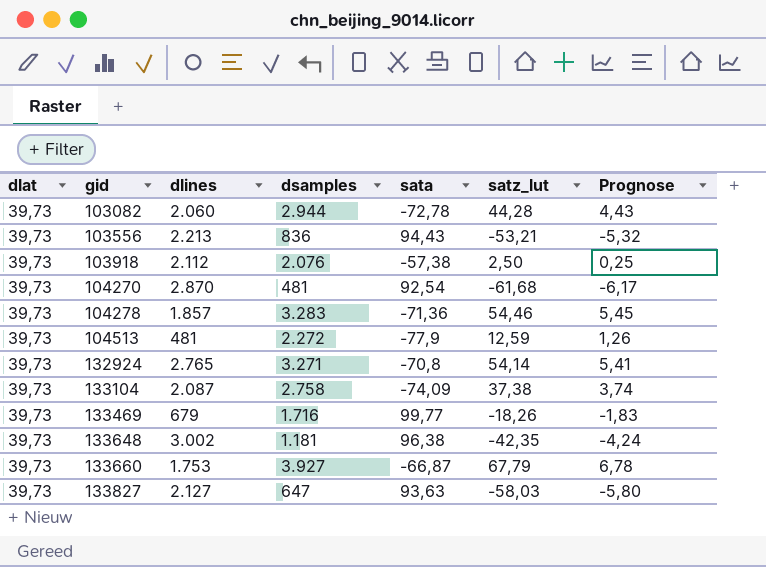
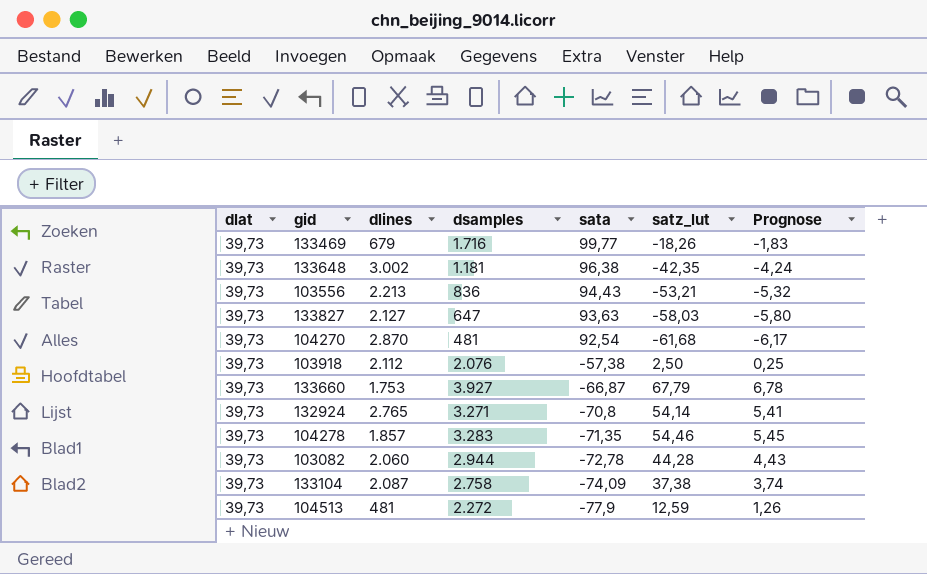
row order: gid ascending -> sata descending
104278 | sata: -71,36 -> -71,35

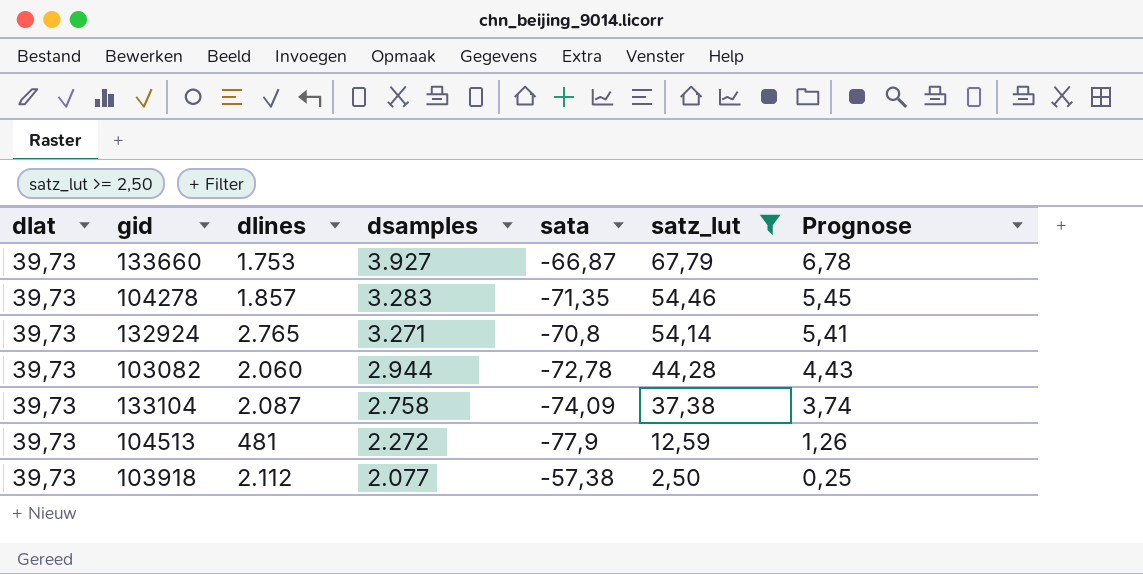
filter: none -> satz_lut >= 2,50
row order: sata descending -> dsamples descending
103918 | dsamples: 2.076 -> 2.077

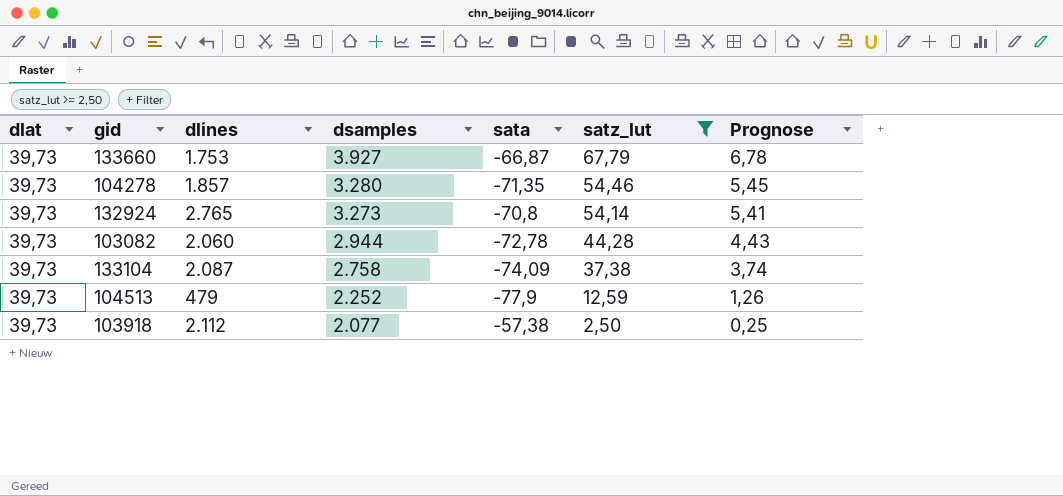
104278 | dsamples: 3.283 -> 3.280
132924 | dsamples: 3.271 -> 3.273
104513 | dlines: 481 -> 479
104513 | dsamples: 2.272 -> 2.252

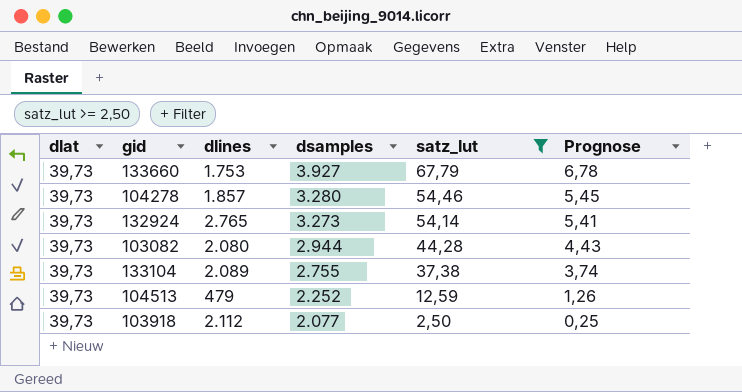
column sata | position: 5 -> none
103082 | dlines: 2.060 -> 2.080
133104 | dlines: 2.087 -> 2.089
133104 | dsamples: 2.758 -> 2.755

